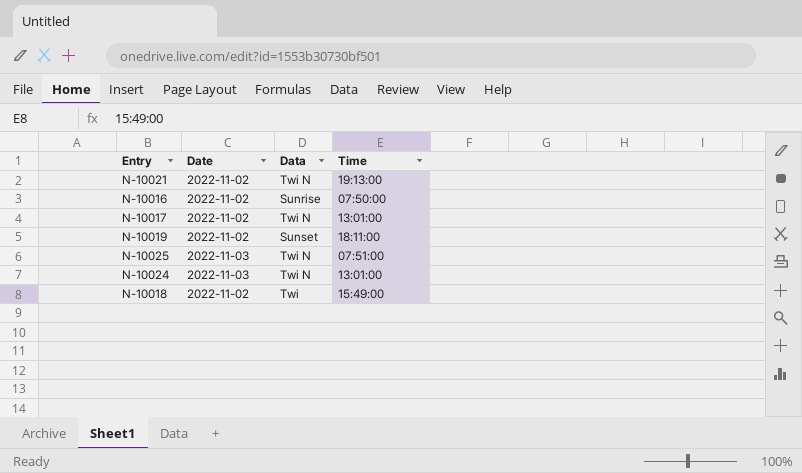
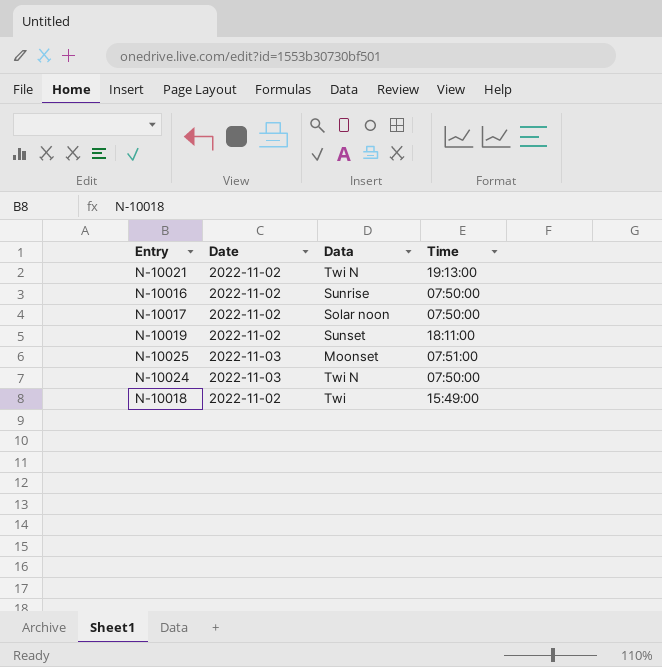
N-10017 | Data: Twi N -> Solar noon
N-10017 | Time: 13:01:00 -> 07:50:00
N-10025 | Data: Twi N -> Moonset
N-10024 | Time: 13:01:00 -> 07:50:00

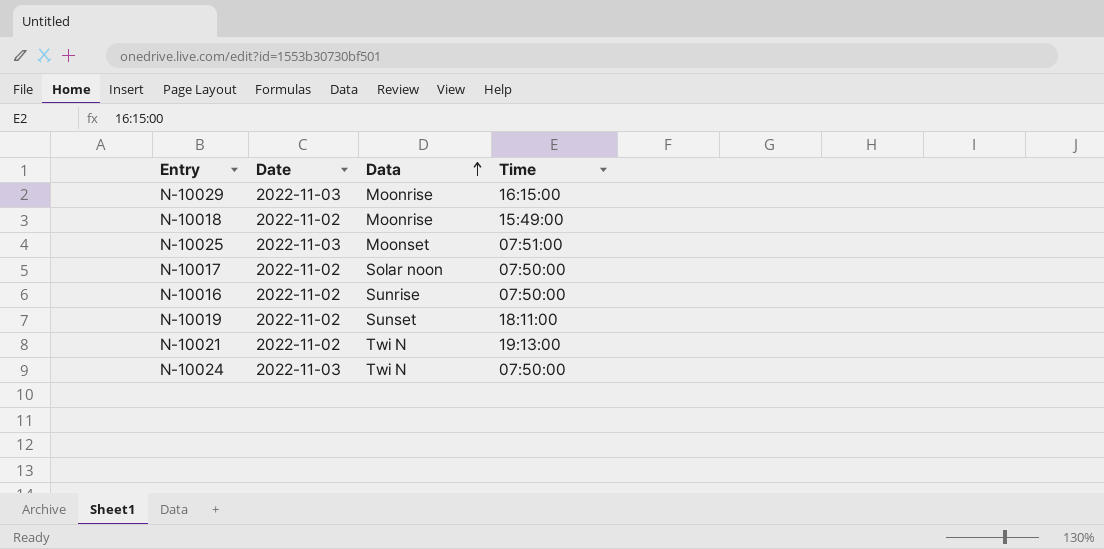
row order: none -> Data ascending
row N-10029: none -> 2022-11-03 | Moonrise | 16:15:00
N-10018 | Data: Twi -> Moonrise

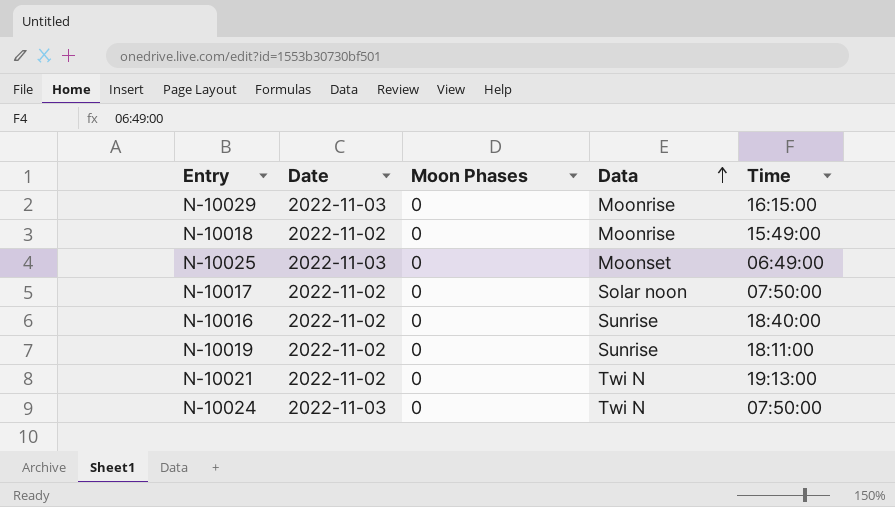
column Moon Phases | position: none -> 3
N-10025 | Time: 07:51:00 -> 06:49:00
N-10016 | Time: 07:50:00 -> 18:40:00
N-10019 | Data: Sunset -> Sunrise

